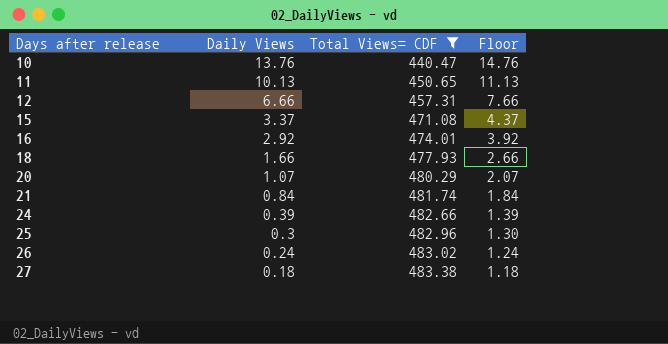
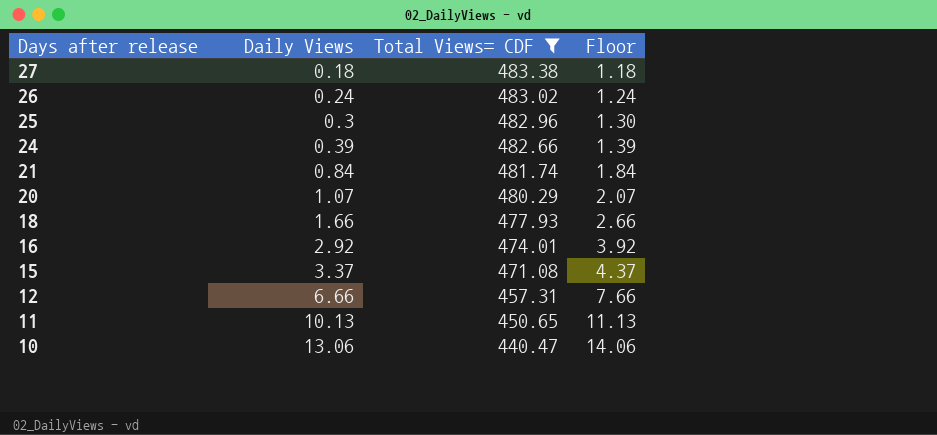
row order: Days after release ascending -> Days after release descending
10 | Daily Views: 13.76 -> 13.06
10 | Floor: 14.76 -> 14.06

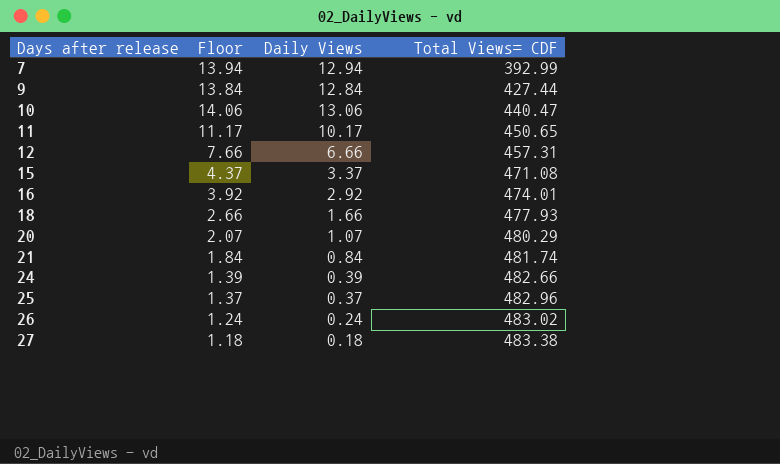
filter: Total Views= CDF >= 440.47 -> none
row order: Days after release descending -> Days after release ascending
column Floor | position: 4 -> 2
11 | Floor: 11.13 -> 11.17
11 | Daily Views: 10.13 -> 10.17
25 | Floor: 1.30 -> 1.37
25 | Daily Views: 0.3 -> 0.37

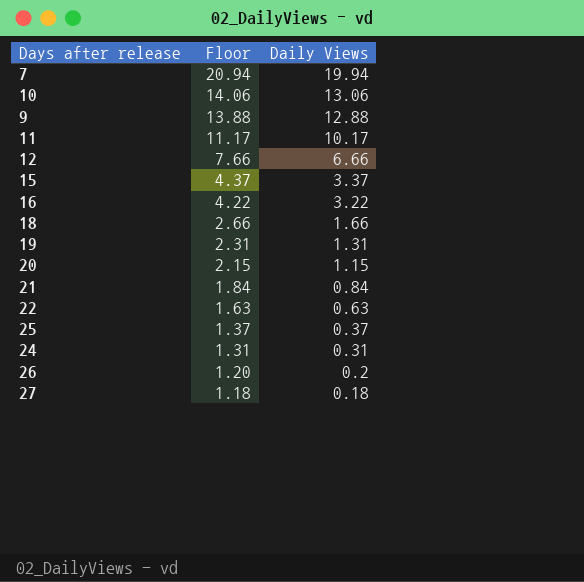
row order: Days after release ascending -> Floor descending
column Total Views= CDF | position: 4 -> none
7 | Floor: 13.94 -> 20.94
7 | Daily Views: 12.94 -> 19.94
9 | Floor: 13.84 -> 13.88
9 | Daily Views: 12.84 -> 12.88
16 | Floor: 3.92 -> 4.22
16 | Daily Views: 2.92 -> 3.22
row 19: none -> 2.31 | 1.31
20 | Floor: 2.07 -> 2.15
20 | Daily Views: 1.07 -> 1.15
row 22: none -> 1.63 | 0.63
24 | Floor: 1.39 -> 1.31
24 | Daily Views: 0.39 -> 0.31
26 | Floor: 1.24 -> 1.20
26 | Daily Views: 0.24 -> 0.2

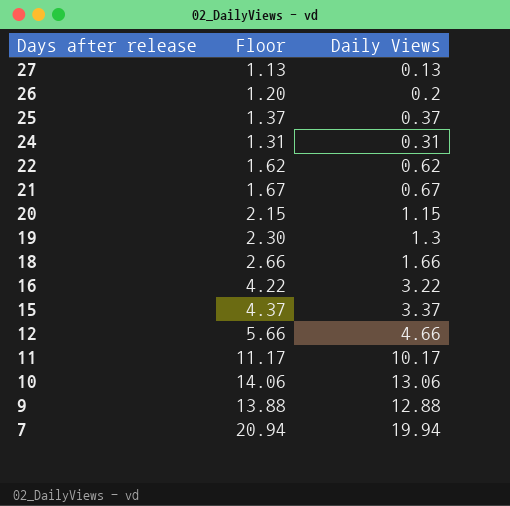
row order: Floor descending -> Days after release descending
27 | Floor: 1.18 -> 1.13
27 | Daily Views: 0.18 -> 0.13
22 | Floor: 1.63 -> 1.62
22 | Daily Views: 0.63 -> 0.62
21 | Floor: 1.84 -> 1.67
21 | Daily Views: 0.84 -> 0.67
19 | Floor: 2.31 -> 2.30
19 | Daily Views: 1.31 -> 1.3
12 | Floor: 7.66 -> 5.66
12 | Daily Views: 6.66 -> 4.66

